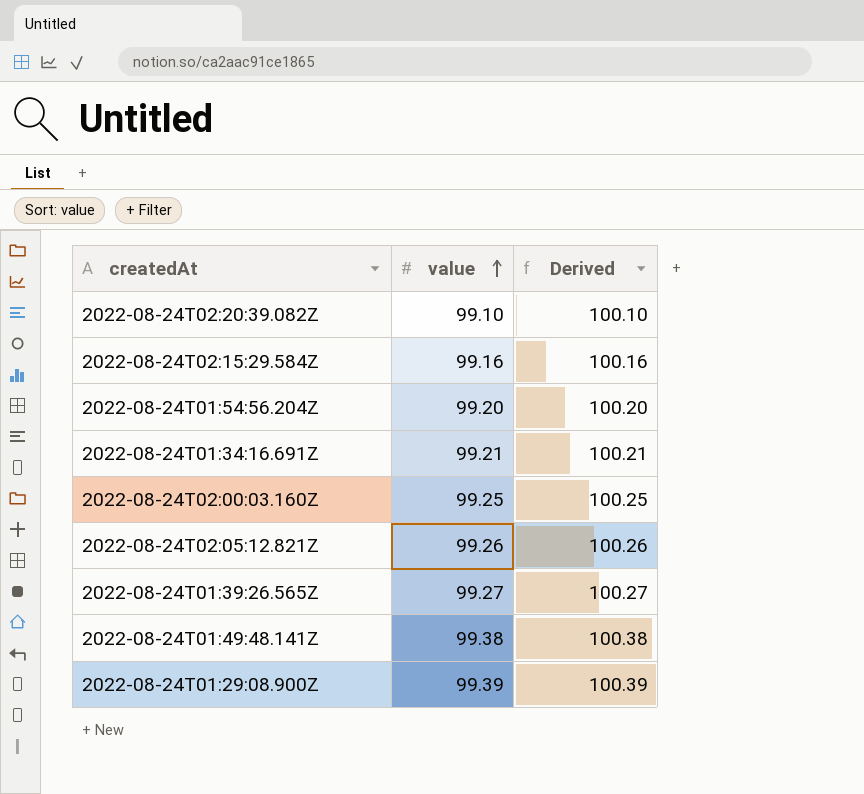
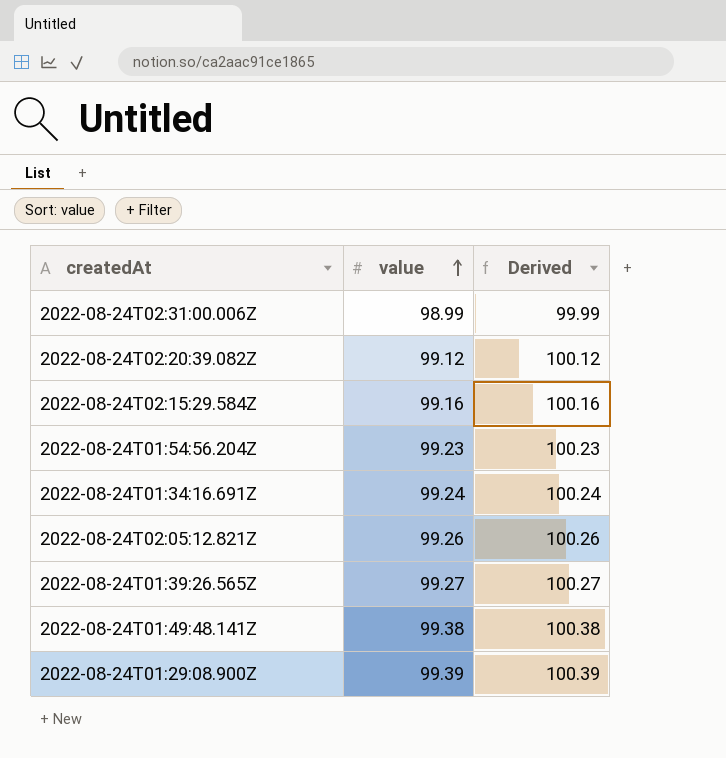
row 2022-08-24T02:00:03.160Z: 99.25 | 100.25 -> none
row 2022-08-24T02:31:00.006Z: none -> 98.99 | 99.99
2022-08-24T02:20:39.082Z | value: 99.10 -> 99.12
2022-08-24T02:20:39.082Z | Derived: 100.10 -> 100.12
2022-08-24T01:54:56.204Z | value: 99.20 -> 99.23
2022-08-24T01:54:56.204Z | Derived: 100.20 -> 100.23
2022-08-24T01:34:16.691Z | value: 99.21 -> 99.24
2022-08-24T01:34:16.691Z | Derived: 100.21 -> 100.24

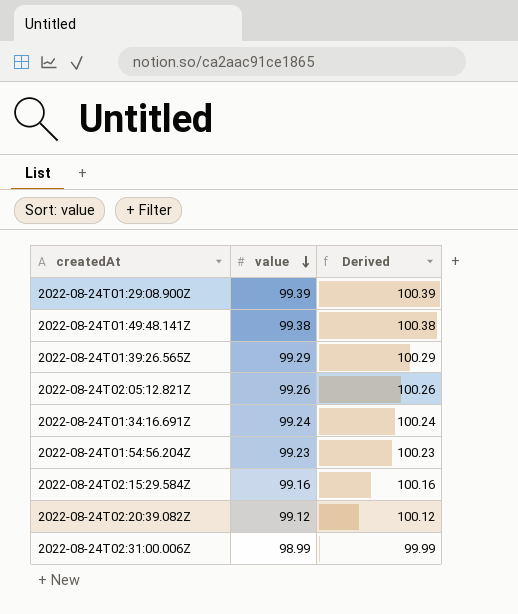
row order: value ascending -> value descending
2022-08-24T01:39:26.565Z | value: 99.27 -> 99.29
2022-08-24T01:39:26.565Z | Derived: 100.27 -> 100.29

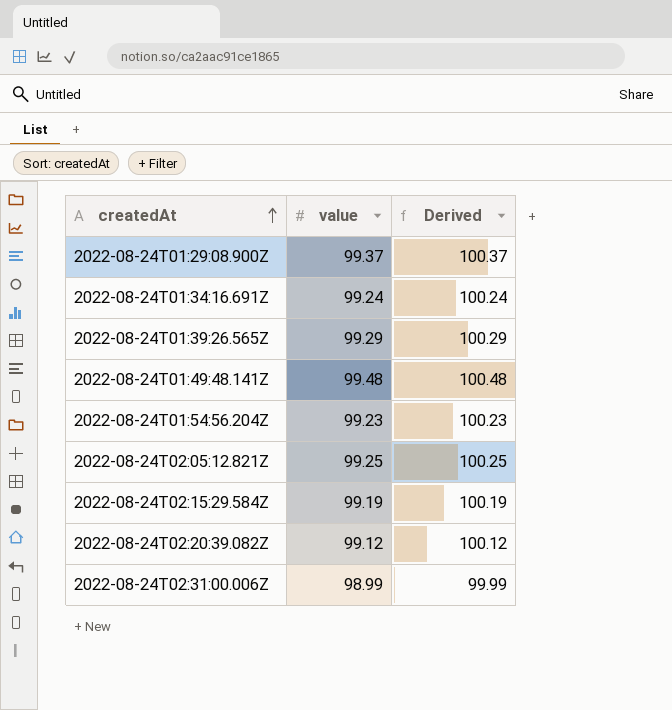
row order: value descending -> createdAt ascending
2022-08-24T01:29:08.900Z | value: 99.39 -> 99.37
2022-08-24T01:29:08.900Z | Derived: 100.39 -> 100.37
2022-08-24T01:49:48.141Z | value: 99.38 -> 99.48
2022-08-24T01:49:48.141Z | Derived: 100.38 -> 100.48
2022-08-24T02:05:12.821Z | value: 99.26 -> 99.25
2022-08-24T02:05:12.821Z | Derived: 100.26 -> 100.25
2022-08-24T02:15:29.584Z | value: 99.16 -> 99.19
2022-08-24T02:15:29.584Z | Derived: 100.16 -> 100.19

